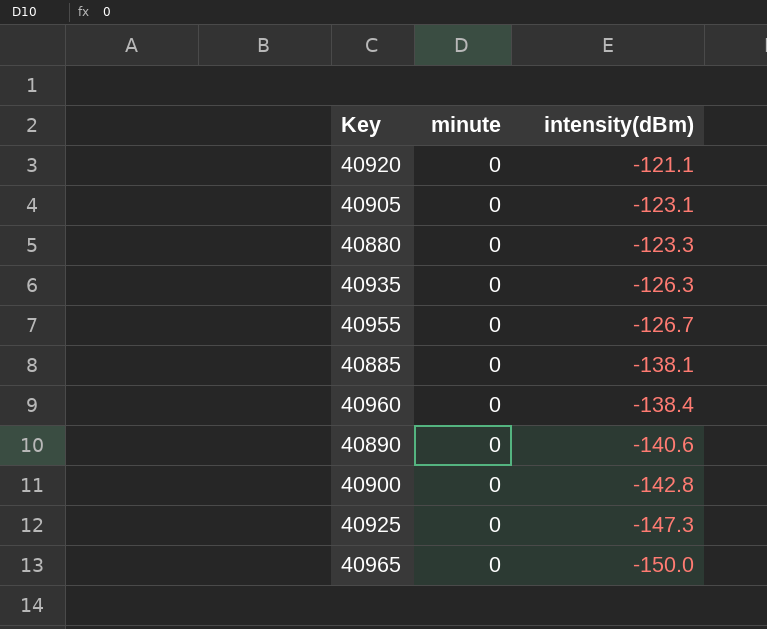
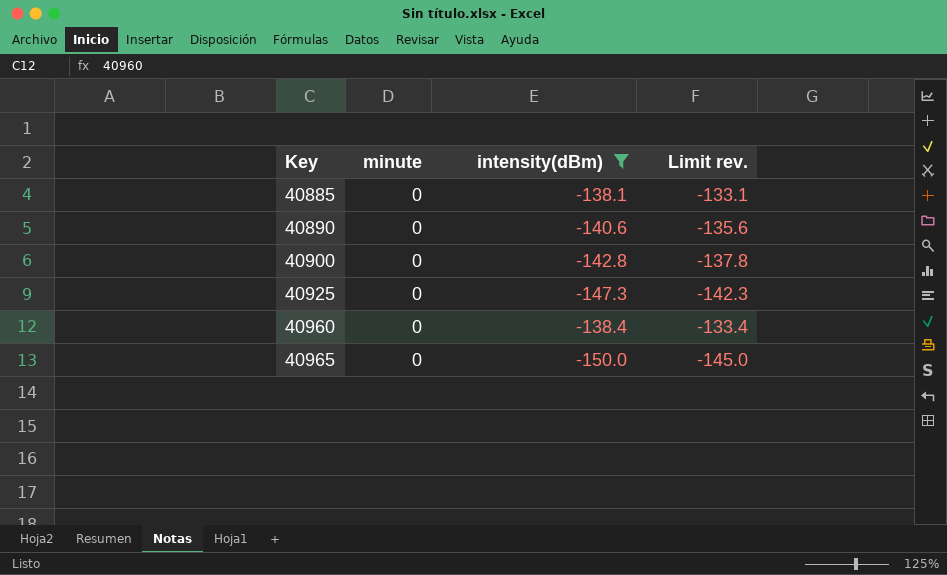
filter: none -> intensity(dBm) <= -138.1
row order: intensity(dBm) descending -> Key ascending
column Limit rev. | formula: none -> [intensity(dBm)] + 5

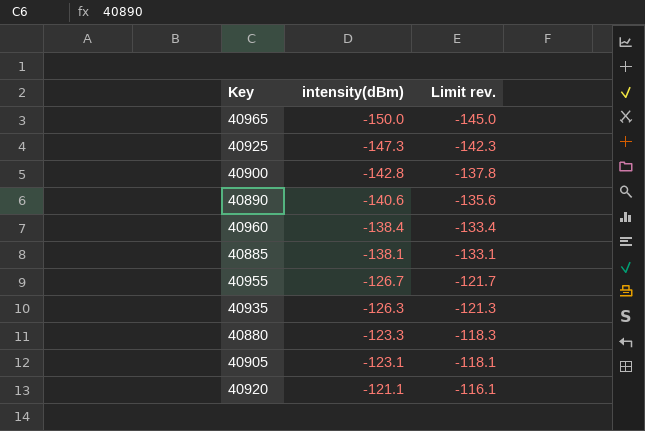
filter: intensity(dBm) <= -138.1 -> none
row order: Key ascending -> intensity(dBm) ascending
column minute | position: 2 -> none

